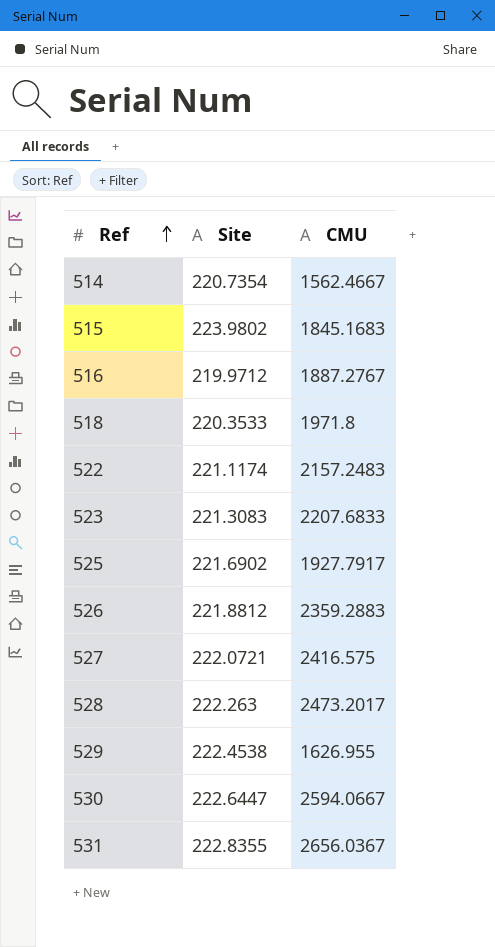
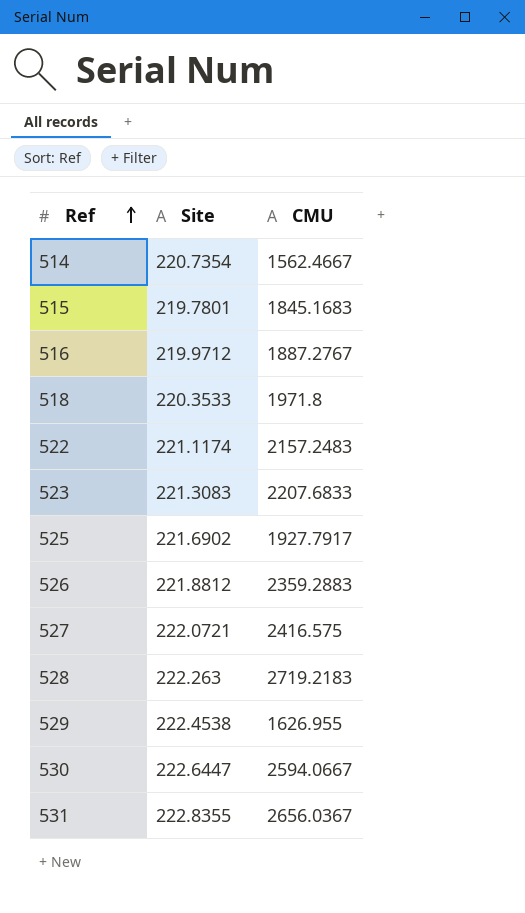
515 | Site: 223.9802 -> 219.7801
528 | CMU: 2473.2017 -> 2719.2183

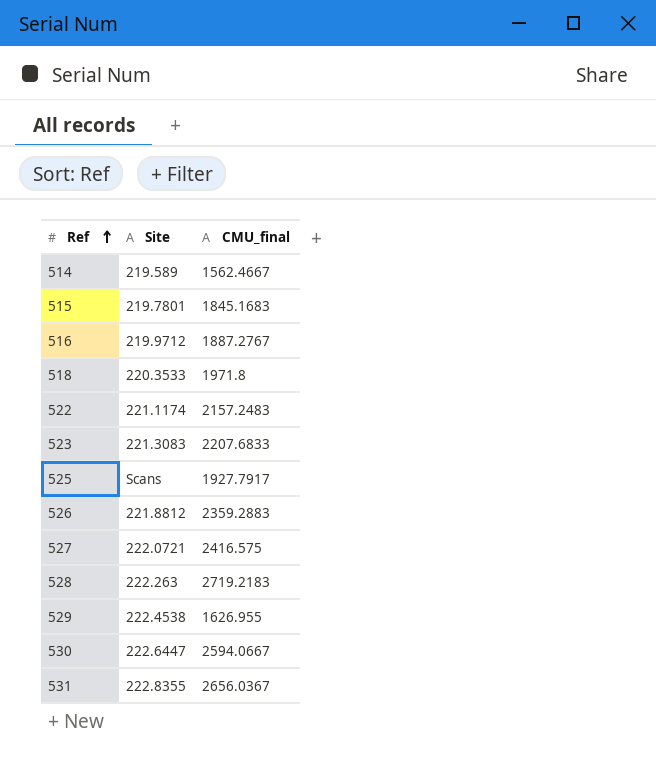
column name: CMU -> CMU_final
514 | Site: 220.7354 -> 219.589
525 | Site: 221.6902 -> Scans

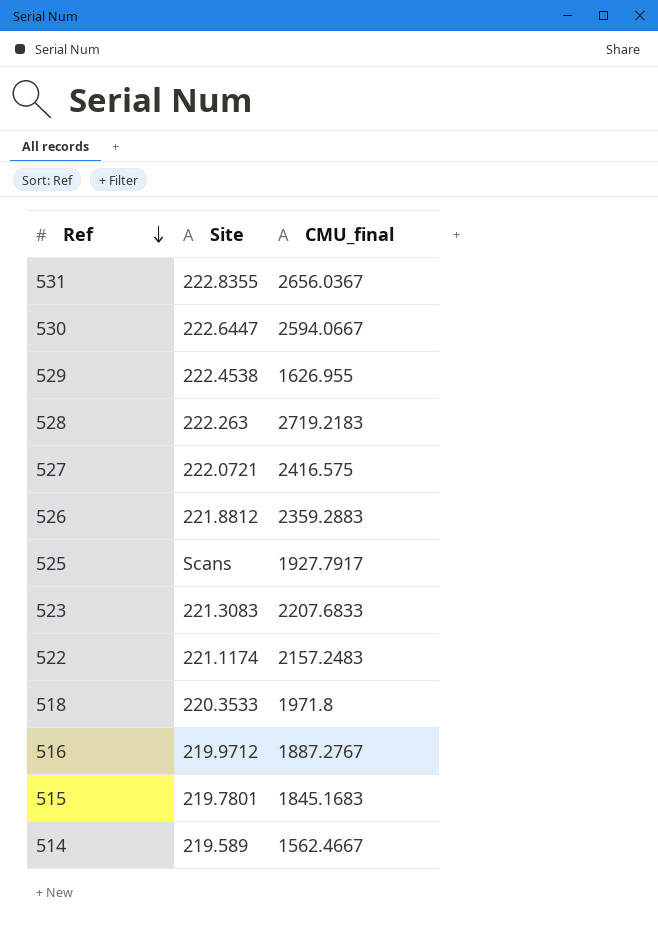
row order: Ref ascending -> Ref descending

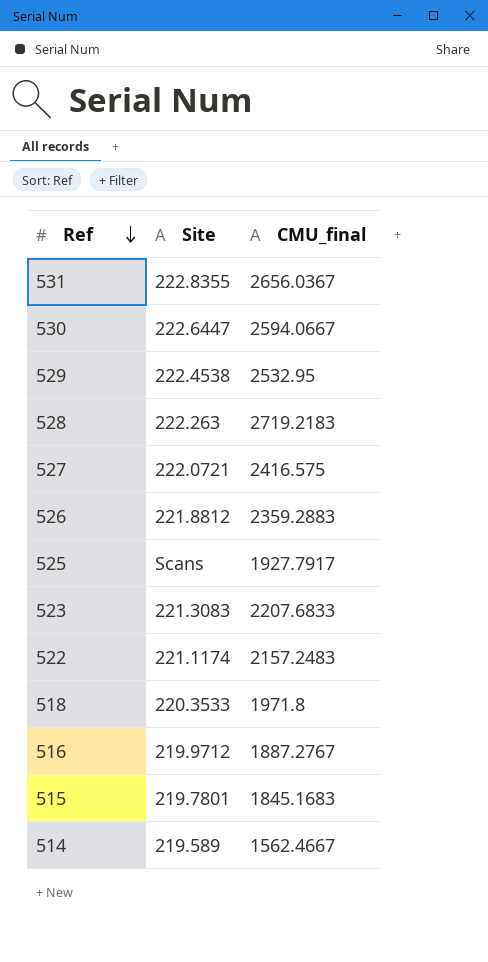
529 | CMU_final: 1626.955 -> 2532.95

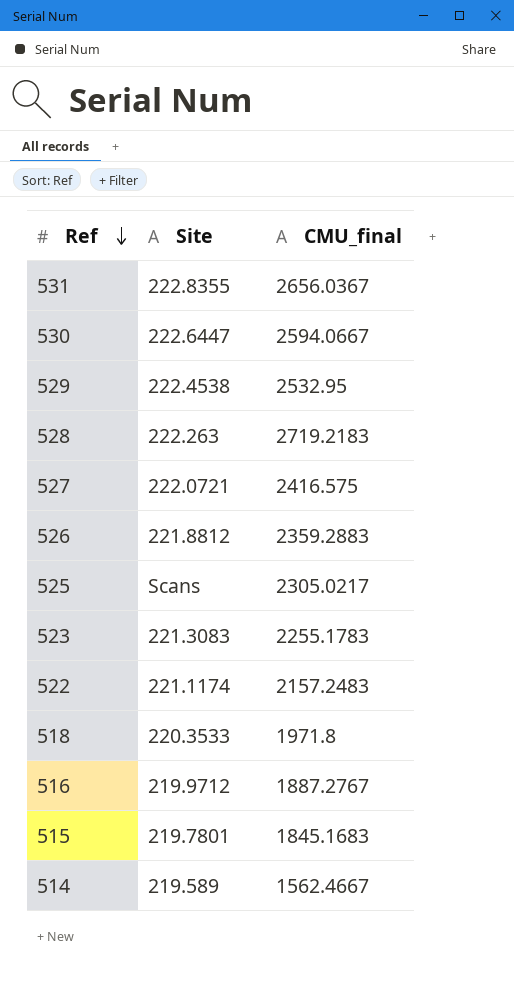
525 | CMU_final: 1927.7917 -> 2305.0217
523 | CMU_final: 2207.6833 -> 2255.1783

